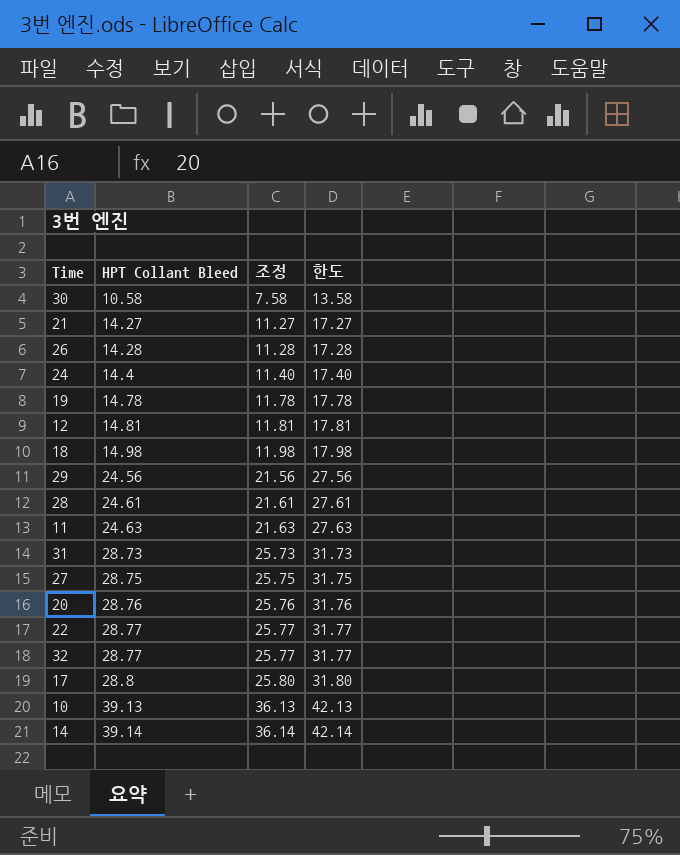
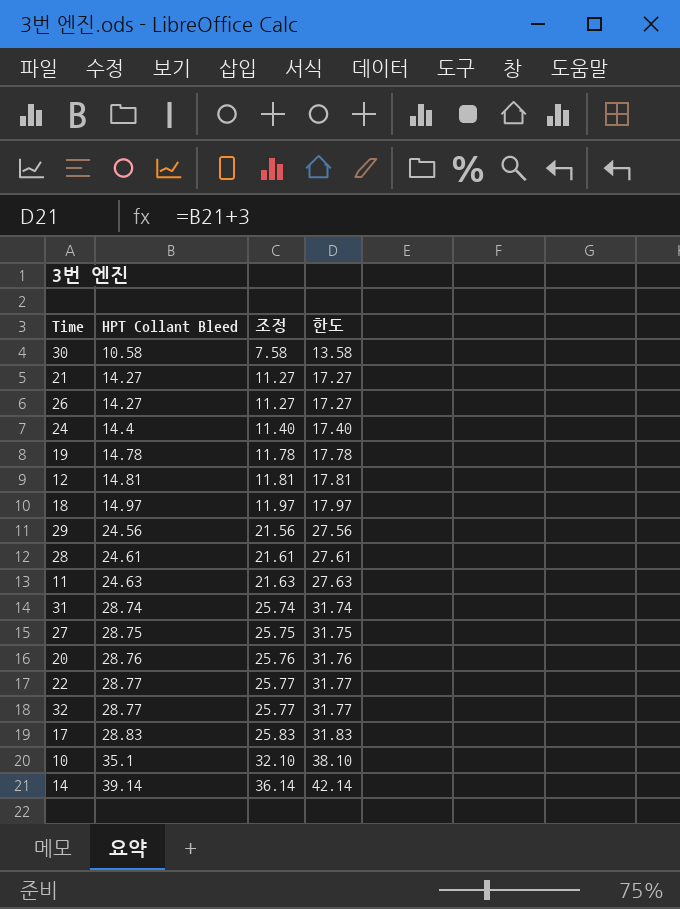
26 | HPT Collant Bleed: 14.28 -> 14.27
26 | 조정: 11.28 -> 11.27
26 | 한도: 17.28 -> 17.27
18 | HPT Collant Bleed: 14.98 -> 14.97
18 | 조정: 11.98 -> 11.97
18 | 한도: 17.98 -> 17.97
31 | HPT Collant Bleed: 28.73 -> 28.74
31 | 조정: 25.73 -> 25.74
31 | 한도: 31.73 -> 31.74
17 | HPT Collant Bleed: 28.8 -> 28.83
17 | 조정: 25.80 -> 25.83
17 | 한도: 31.80 -> 31.83
10 | HPT Collant Bleed: 39.13 -> 35.1
10 | 조정: 36.13 -> 32.10
10 | 한도: 42.13 -> 38.10

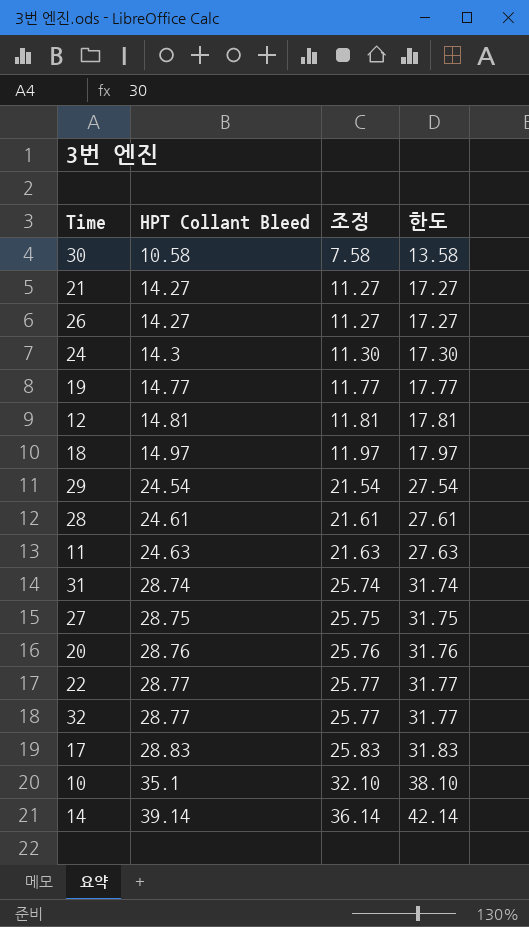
24 | HPT Collant Bleed: 14.4 -> 14.3
24 | 조정: 11.40 -> 11.30
24 | 한도: 17.40 -> 17.30
19 | HPT Collant Bleed: 14.78 -> 14.77
19 | 조정: 11.78 -> 11.77
19 | 한도: 17.78 -> 17.77
29 | HPT Collant Bleed: 24.56 -> 24.54
29 | 조정: 21.56 -> 21.54
29 | 한도: 27.56 -> 27.54

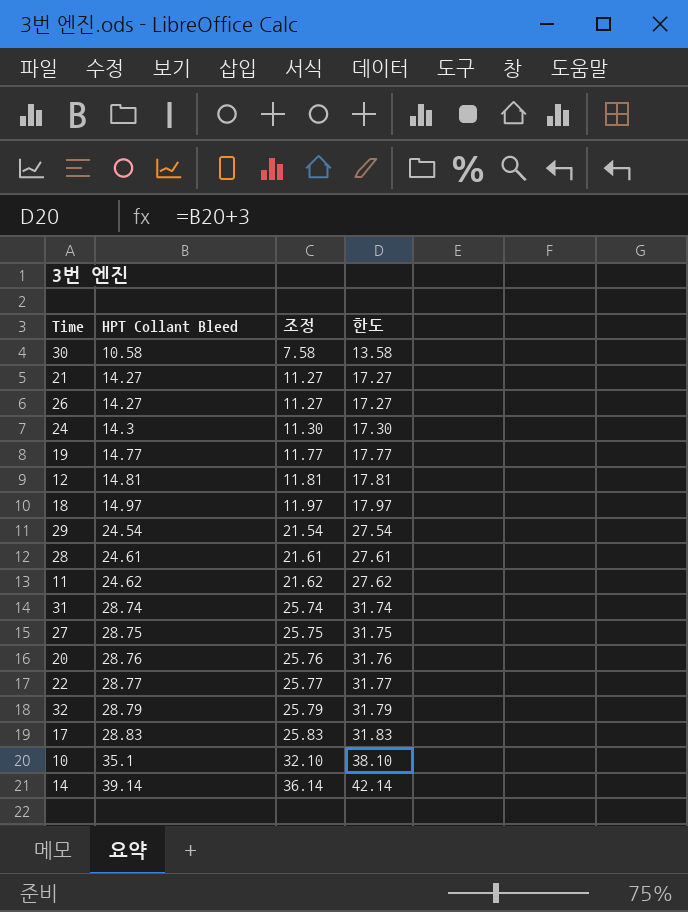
11 | HPT Collant Bleed: 24.63 -> 24.62
11 | 조정: 21.63 -> 21.62
11 | 한도: 27.63 -> 27.62
32 | HPT Collant Bleed: 28.77 -> 28.79
32 | 조정: 25.77 -> 25.79
32 | 한도: 31.77 -> 31.79

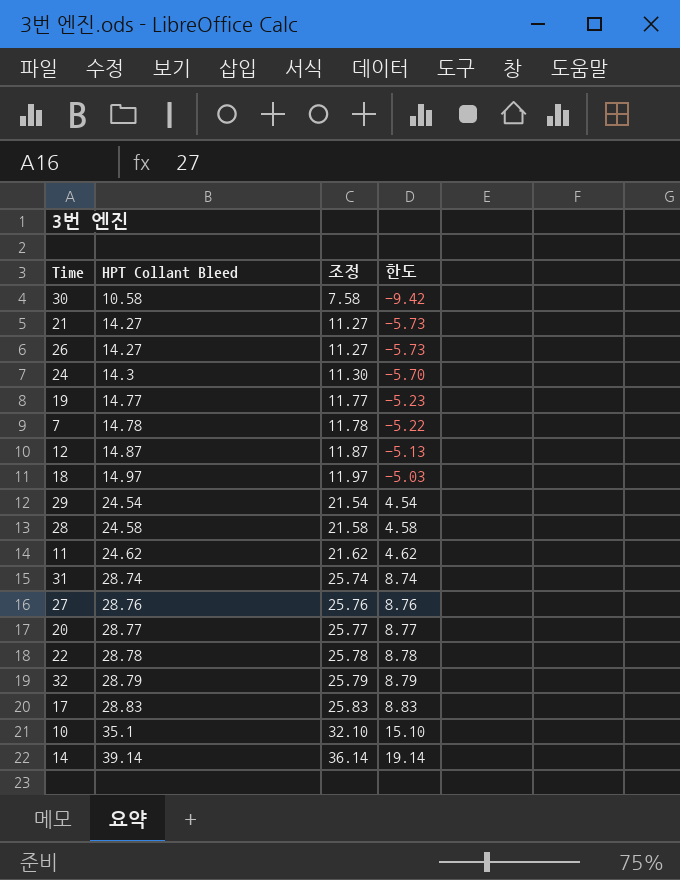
column 한도 | formula: [HPT Collant Bleed] + 3 -> [HPT Collant Bleed] - 20
row 7: none -> 14.78 | 11.78 | -5.22
12 | HPT Collant Bleed: 14.81 -> 14.87
12 | 조정: 11.81 -> 11.87
28 | HPT Collant Bleed: 24.61 -> 24.58
28 | 조정: 21.61 -> 21.58
27 | HPT Collant Bleed: 28.75 -> 28.76
27 | 조정: 25.75 -> 25.76
20 | HPT Collant Bleed: 28.76 -> 28.77
20 | 조정: 25.76 -> 25.77
22 | HPT Collant Bleed: 28.77 -> 28.78
22 | 조정: 25.77 -> 25.78

